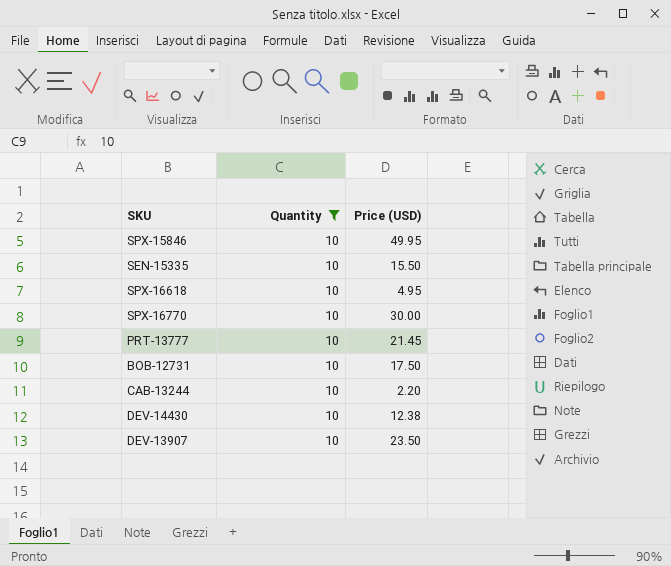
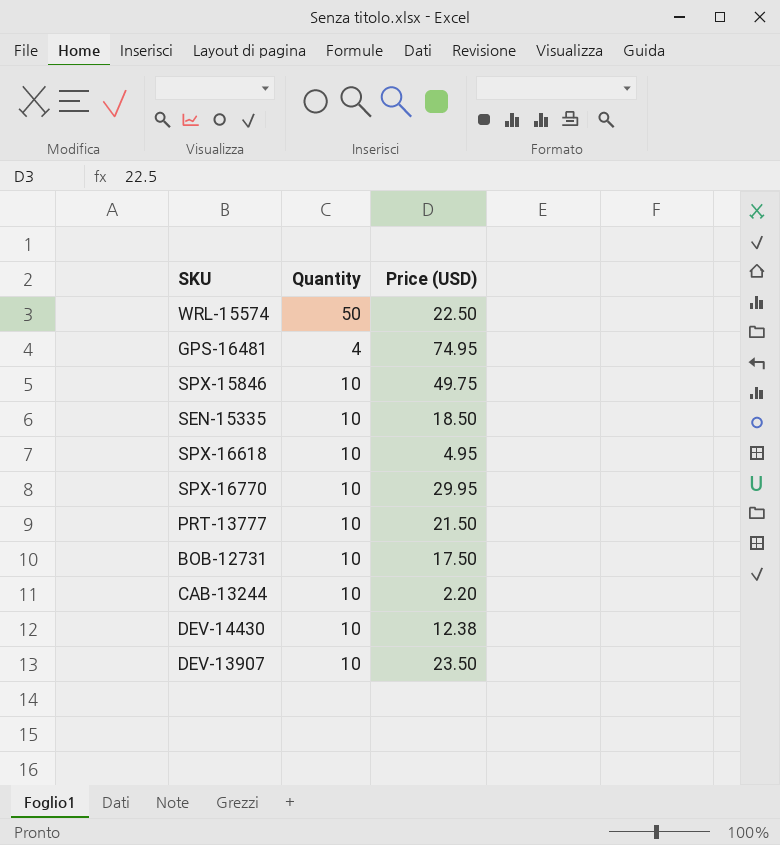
filter: Quantity = 10 -> none
SPX-15846 | Price (USD): 49.95 -> 49.75
SEN-15335 | Price (USD): 15.50 -> 18.50
SPX-16770 | Price (USD): 30.00 -> 29.95
PRT-13777 | Price (USD): 21.45 -> 21.50

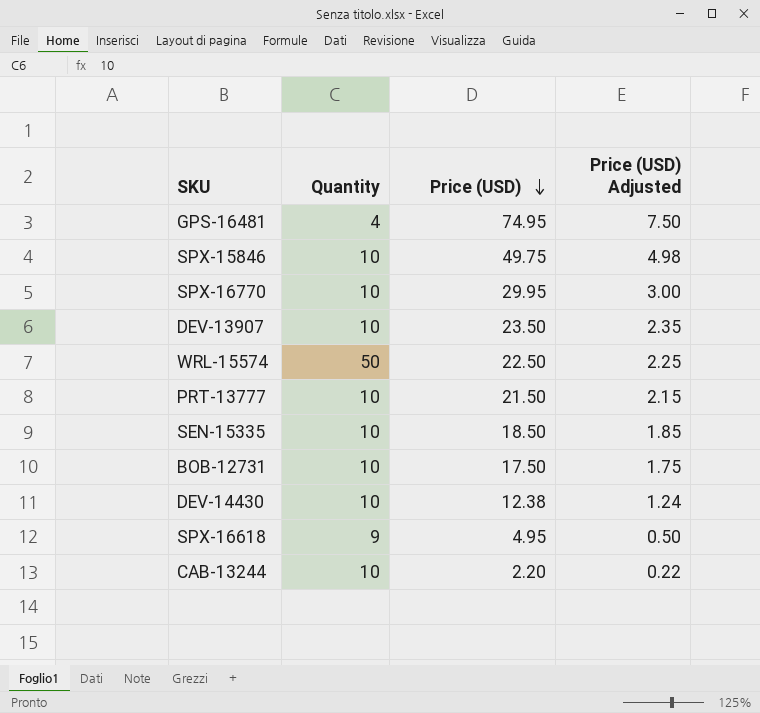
row order: none -> Price (USD) descending
column Price (USD) Adjusted | formula: none -> [Price (USD)] * 0.1
SPX-16618 | Quantity: 10 -> 9

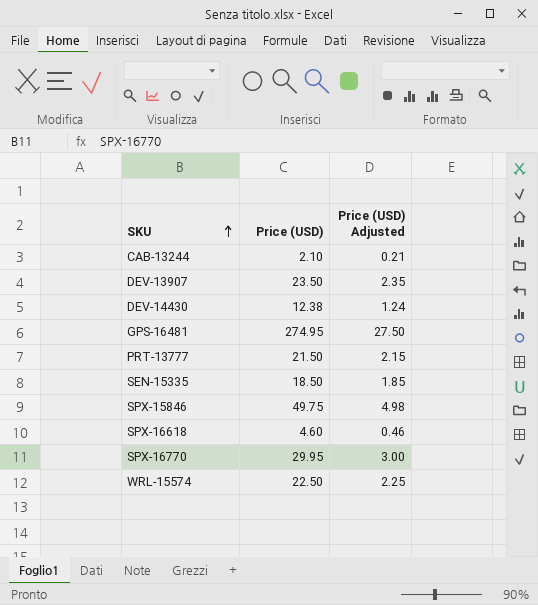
row order: Price (USD) descending -> SKU ascending
column Quantity | position: 2 -> none
row BOB-12731: 10 | 17.50 | 1.75 -> none
CAB-13244 | Price (USD): 2.20 -> 2.10
CAB-13244 | Price (USD) Adjusted: 0.22 -> 0.21
GPS-16481 | Price (USD): 74.95 -> 274.95
GPS-16481 | Price (USD) Adjusted: 7.50 -> 27.50
SPX-16618 | Price (USD): 4.95 -> 4.60
SPX-16618 | Price (USD) Adjusted: 0.50 -> 0.46

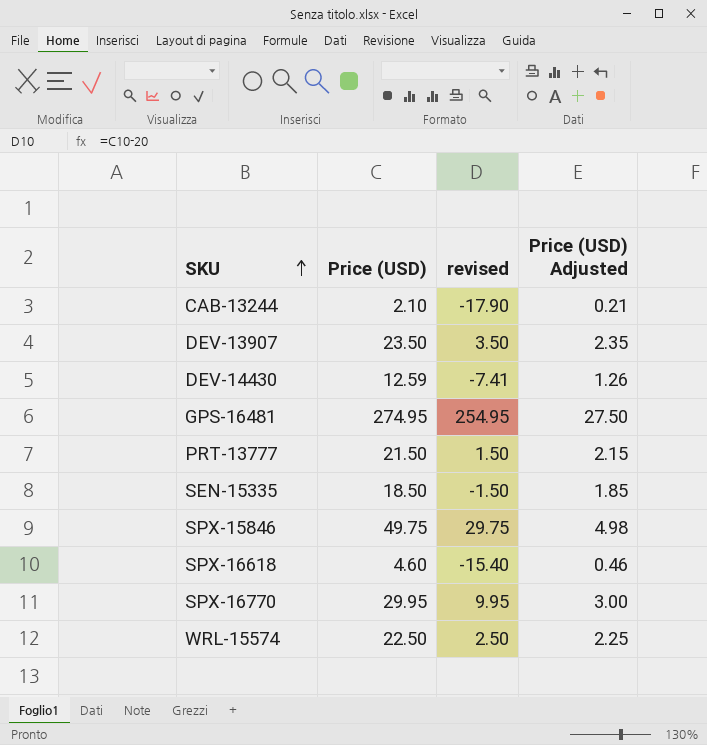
column revised | formula: none -> [Price (USD)] - 20
DEV-14430 | Price (USD): 12.38 -> 12.59
DEV-14430 | Price (USD) Adjusted: 1.24 -> 1.26

